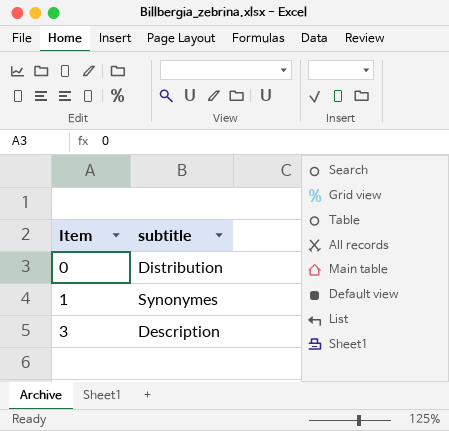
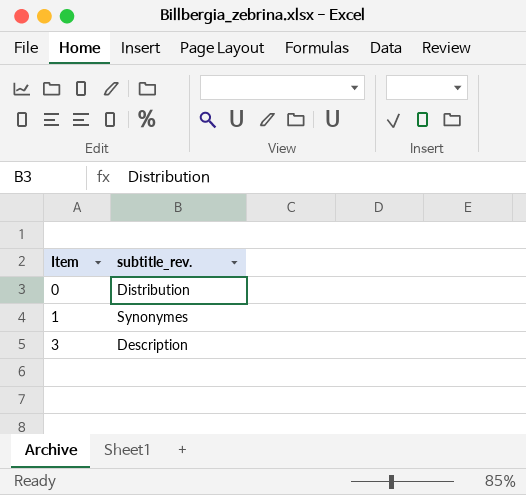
column name: subtitle -> subtitle_rev.

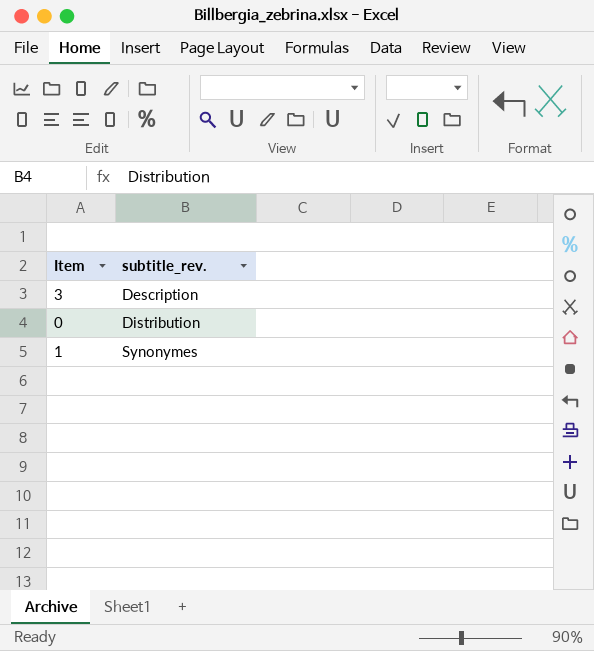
row order: Item ascending -> subtitle_rev. ascending

